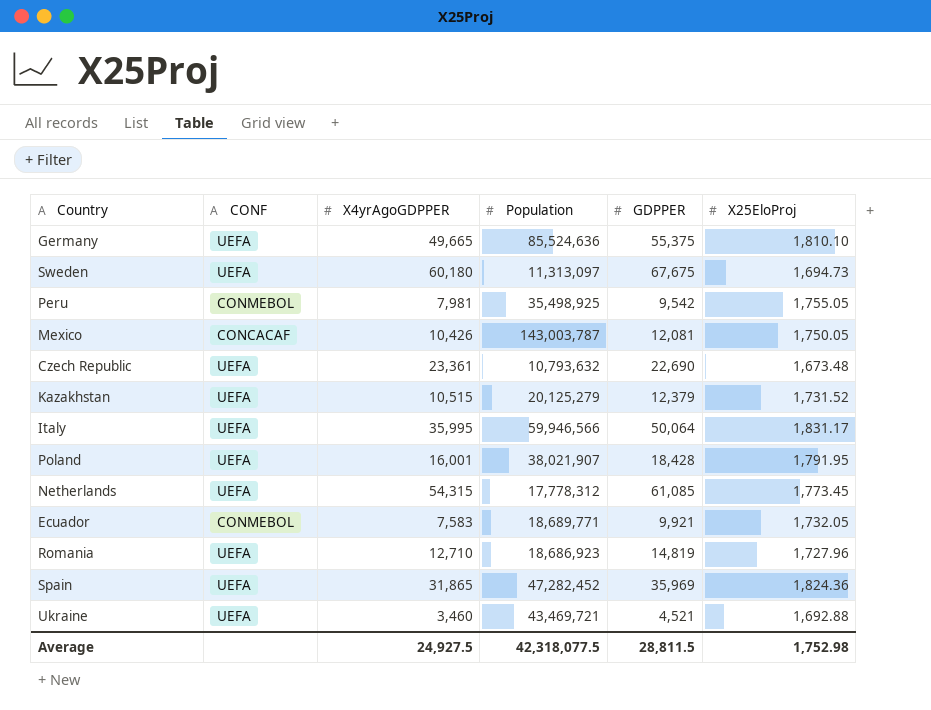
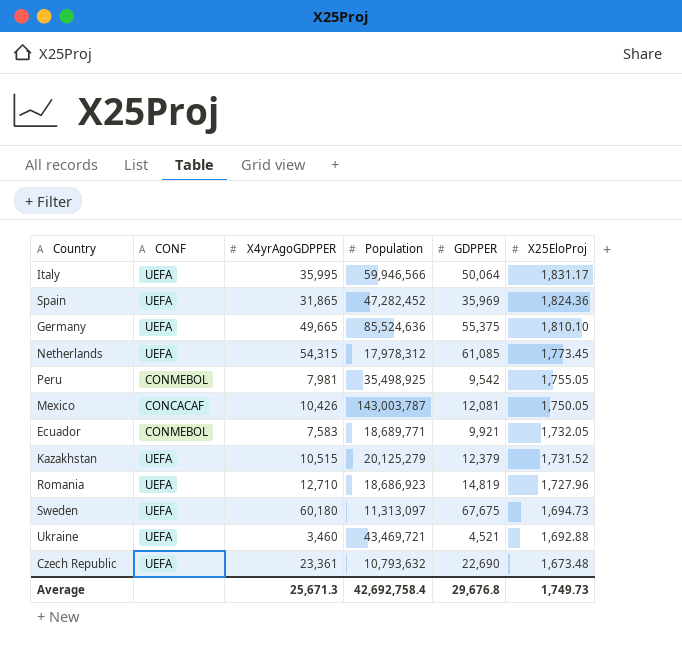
row order: none -> X25EloProj descending
row Poland: UEFA | 16,001 | 38,021,907 | 18,428 | 1,791.95 -> none
Netherlands | Population: 17,778,312 -> 17,978,312
Average | X4yrAgoGDPPER: 24,927.5 -> 25,671.3
Average | Population: 42,318,077.5 -> 42,692,758.4
Average | GDPPER: 28,811.5 -> 29,676.8
Average | X25EloProj: 1,752.98 -> 1,749.73

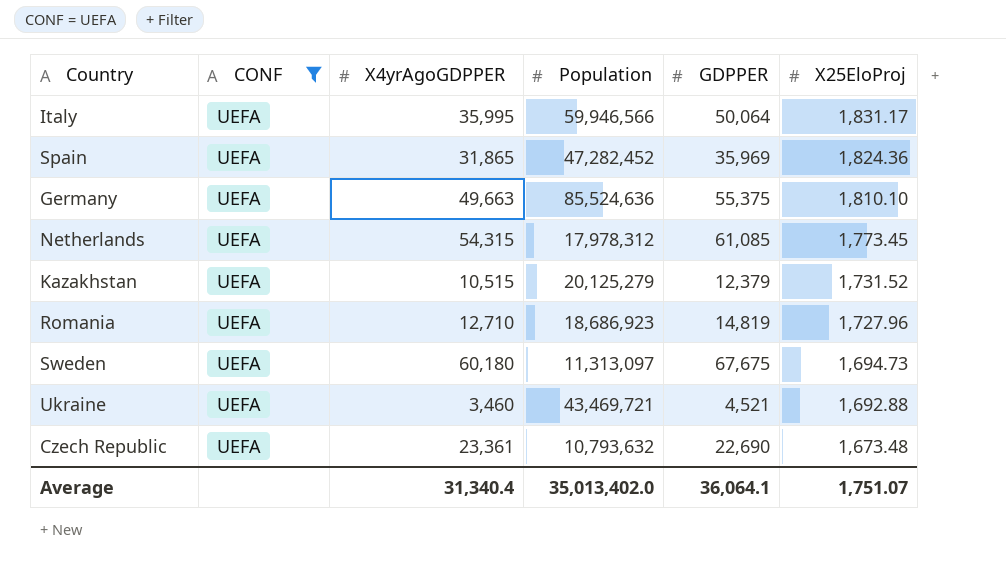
filter: none -> CONF = UEFA
Germany | X4yrAgoGDPPER: 49,665 -> 49,663
Average | X4yrAgoGDPPER: 25,671.3 -> 31,340.4
Average | Population: 42,692,758.4 -> 35,013,402.0
Average | GDPPER: 29,676.8 -> 36,064.1
Average | X25EloProj: 1,749.73 -> 1,751.07

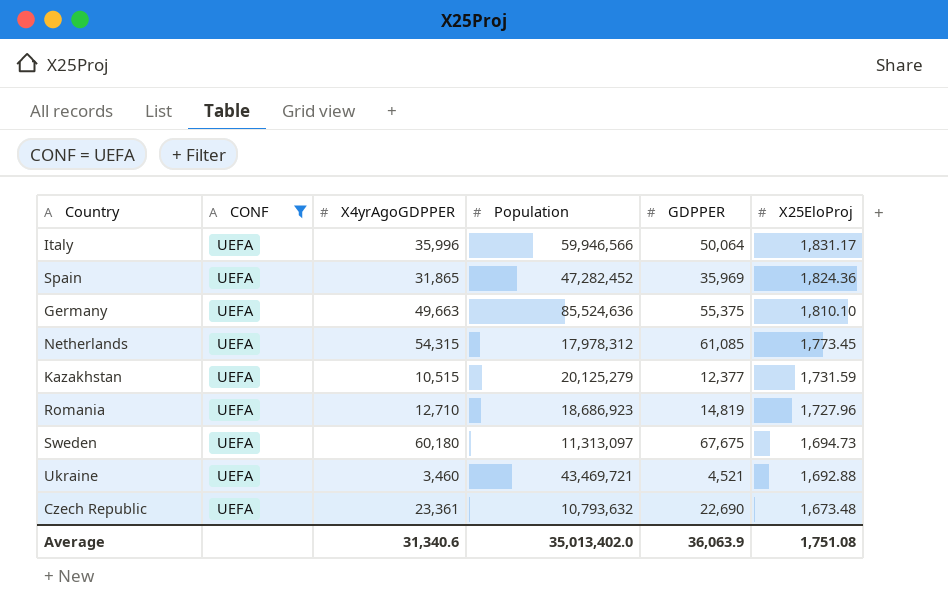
Italy | X4yrAgoGDPPER: 35,995 -> 35,996
Kazakhstan | GDPPER: 12,379 -> 12,377
Kazakhstan | X25EloProj: 1,731.52 -> 1,731.59
Average | X4yrAgoGDPPER: 31,340.4 -> 31,340.6
Average | GDPPER: 36,064.1 -> 36,063.9
Average | X25EloProj: 1,751.07 -> 1,751.08

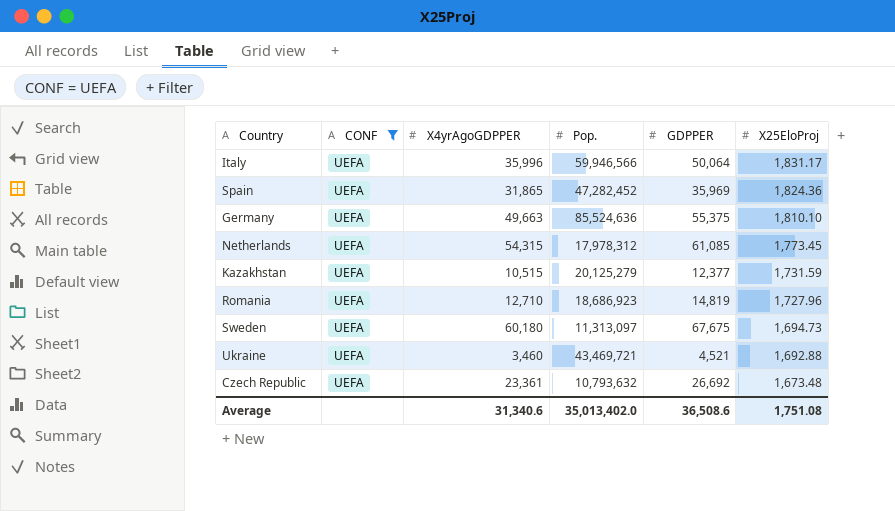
column name: Population -> Pop.
Czech Republic | GDPPER: 22,690 -> 26,692
Average | GDPPER: 36,063.9 -> 36,508.6

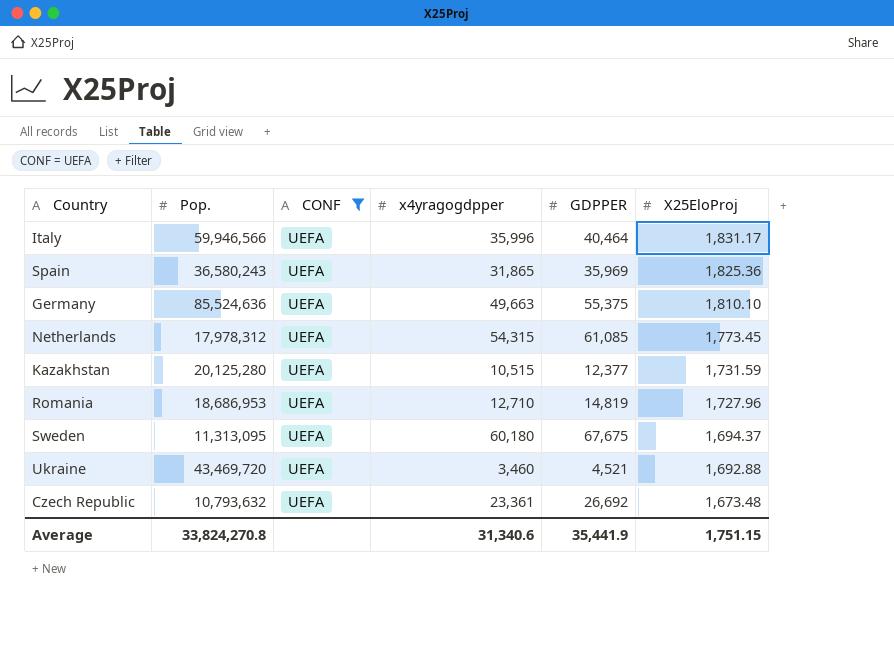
column Pop. | position: 4 -> 2
column name: X4yrAgoGDPPER -> x4yragogdpper
Italy | GDPPER: 50,064 -> 40,464
Spain | Pop.: 47,282,452 -> 36,580,243
Spain | X25EloProj: 1,824.36 -> 1,825.36
Kazakhstan | Pop.: 20,125,279 -> 20,125,280
Romania | Pop.: 18,686,923 -> 18,686,953
Sweden | Pop.: 11,313,097 -> 11,313,095
Sweden | X25EloProj: 1,694.73 -> 1,694.37
Ukraine | Pop.: 43,469,721 -> 43,469,720
Average | Pop.: 35,013,402.0 -> 33,824,270.8
Average | GDPPER: 36,508.6 -> 35,441.9
Average | X25EloProj: 1,751.08 -> 1,751.15

